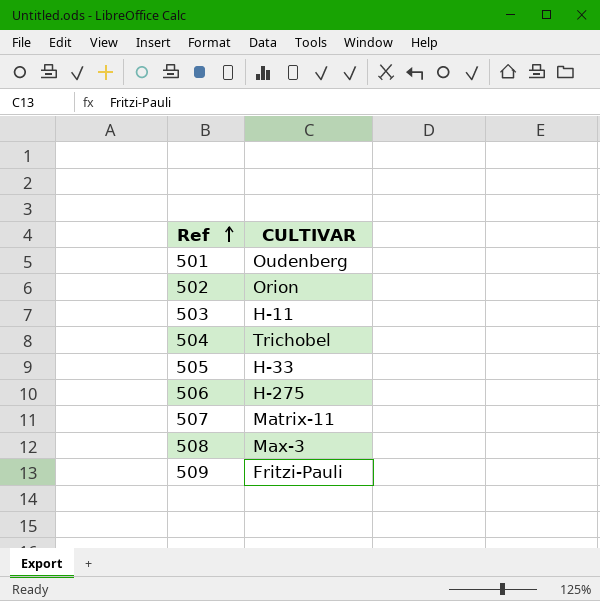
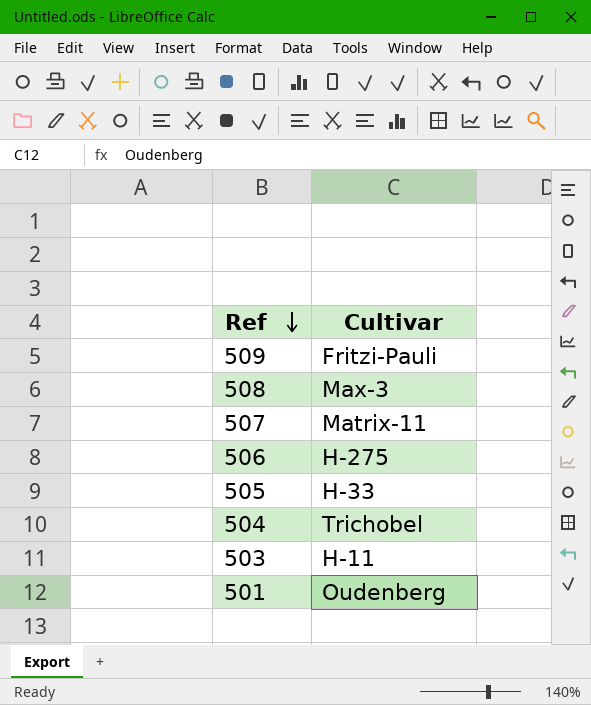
row order: Ref ascending -> Ref descending
column name: CULTIVAR -> Cultivar
row 502: Orion -> none

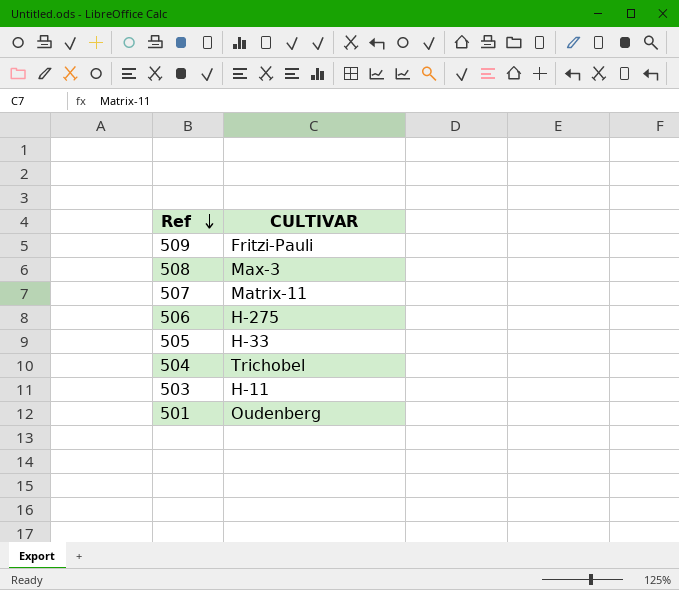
column name: Cultivar -> CULTIVAR

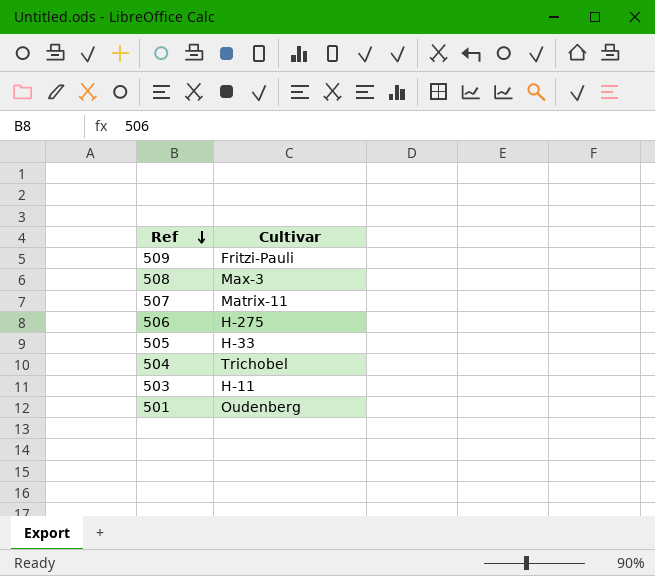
column name: CULTIVAR -> Cultivar

